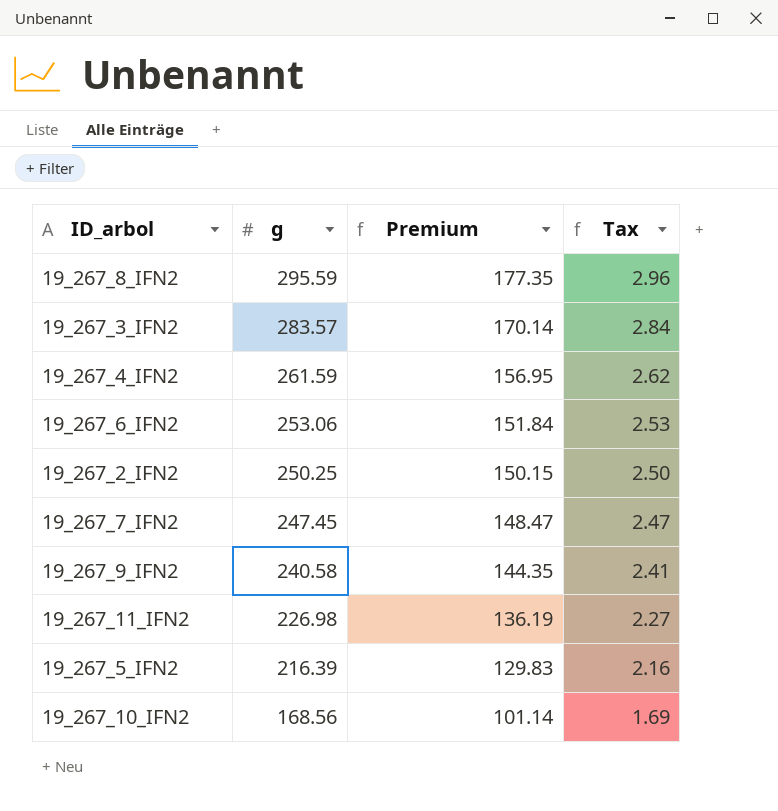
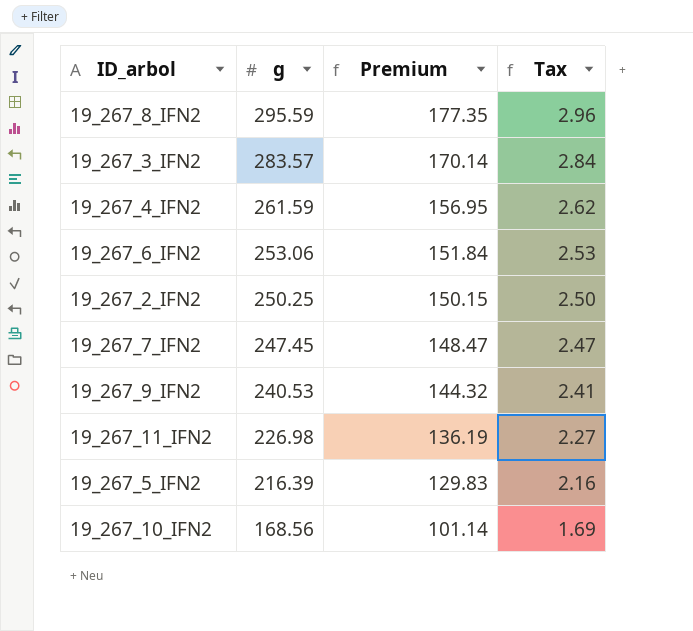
19_267_9_IFN2 | g: 240.58 -> 240.53
19_267_9_IFN2 | Premium: 144.35 -> 144.32

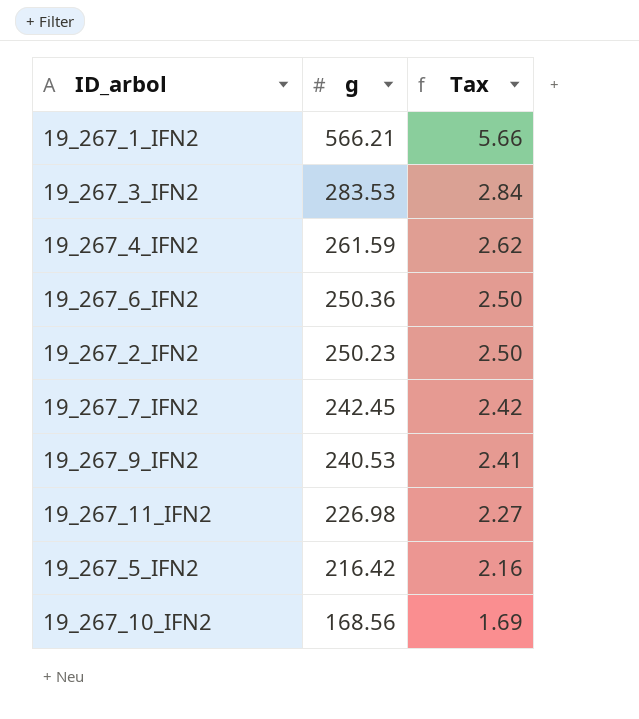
column Premium | formula: [g] * 0.6 -> none
row 19_267_8_IFN2: 295.59 | 177.35 | 2.96 -> none
row 19_267_1_IFN2: none -> 566.21 | 5.66
19_267_3_IFN2 | g: 283.57 -> 283.53
19_267_6_IFN2 | g: 253.06 -> 250.36
19_267_6_IFN2 | Tax: 2.53 -> 2.50
19_267_2_IFN2 | g: 250.25 -> 250.23
19_267_7_IFN2 | g: 247.45 -> 242.45
19_267_7_IFN2 | Tax: 2.47 -> 2.42
19_267_5_IFN2 | g: 216.39 -> 216.42

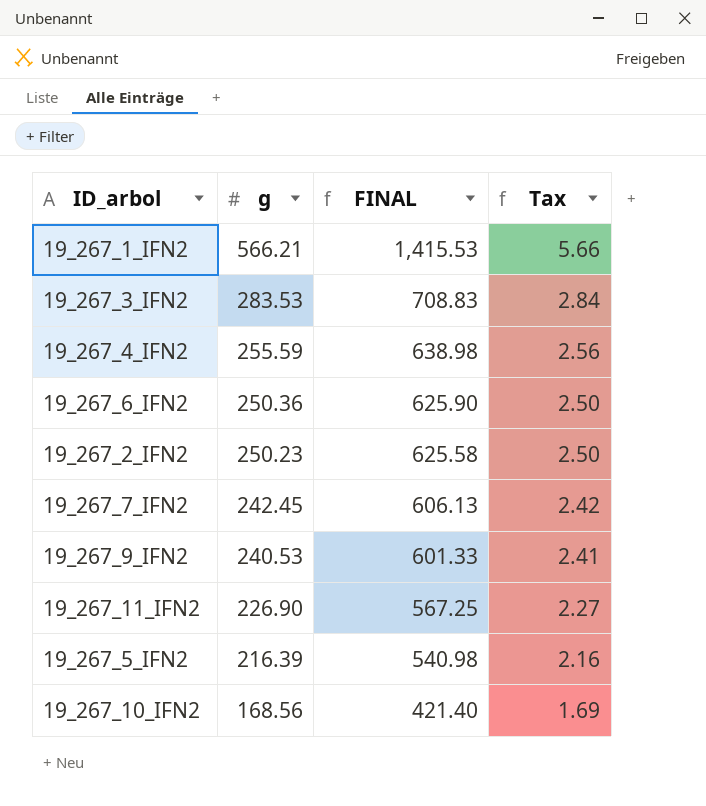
column FINAL | formula: none -> [g] * 2.5
19_267_4_IFN2 | g: 261.59 -> 255.59
19_267_4_IFN2 | Tax: 2.62 -> 2.56
19_267_11_IFN2 | g: 226.98 -> 226.90
19_267_5_IFN2 | g: 216.42 -> 216.39

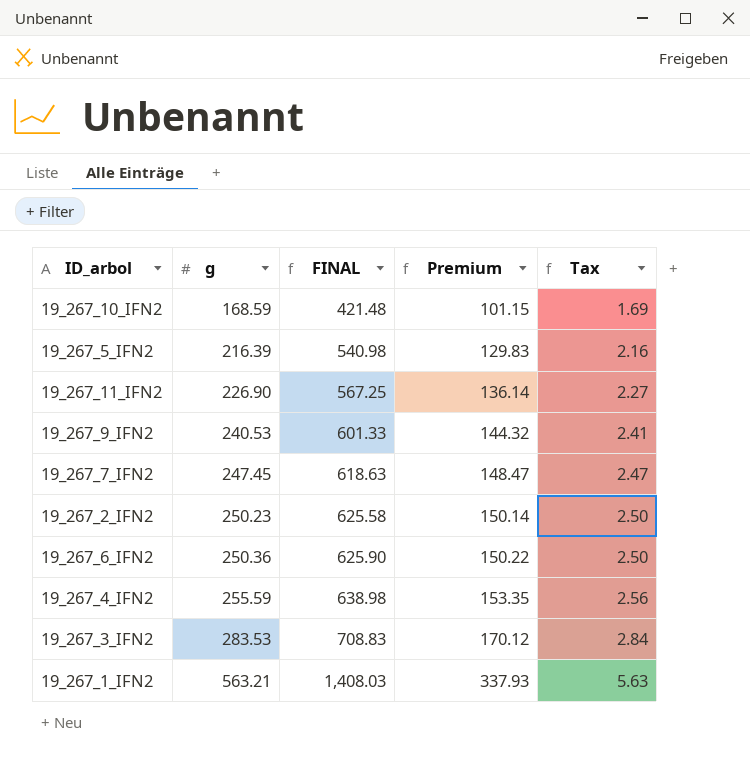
row order: g descending -> g ascending
column Premium | formula: none -> [g] * 0.6
19_267_10_IFN2 | g: 168.56 -> 168.59
19_267_10_IFN2 | FINAL: 421.40 -> 421.48
19_267_7_IFN2 | g: 242.45 -> 247.45
19_267_7_IFN2 | FINAL: 606.13 -> 618.63
19_267_7_IFN2 | Tax: 2.42 -> 2.47
19_267_1_IFN2 | g: 566.21 -> 563.21
19_267_1_IFN2 | FINAL: 1,415.53 -> 1,408.03
19_267_1_IFN2 | Tax: 5.66 -> 5.63

